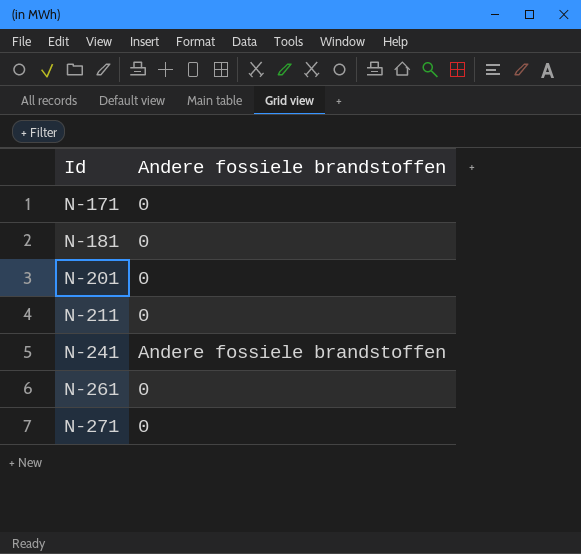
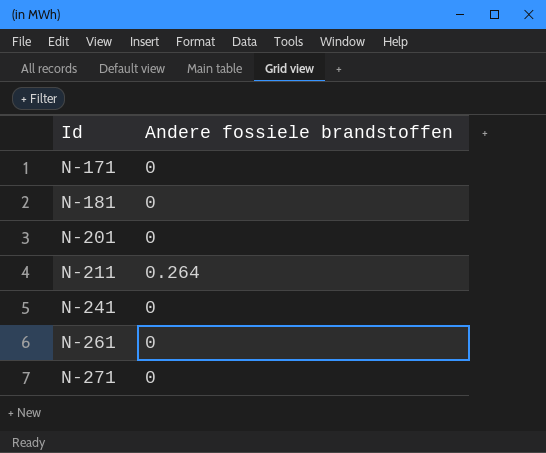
N-211 | Andere fossiele brandstoffen: 0 -> 0.264
N-241 | Andere fossiele brandstoffen: Andere fossiele brandstoffen -> 0

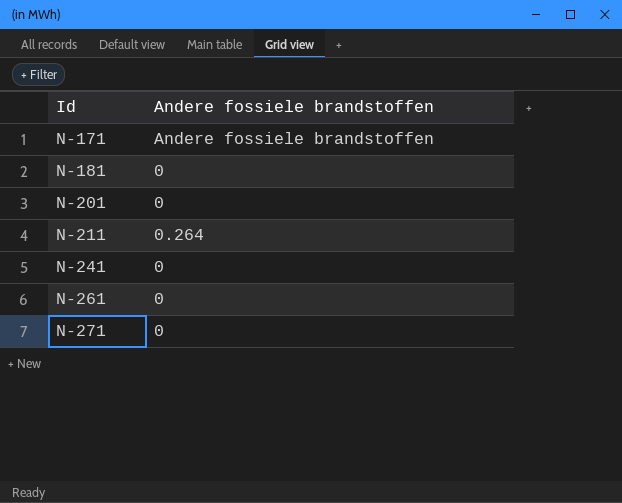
N-171 | Andere fossiele brandstoffen: 0 -> Andere fossiele brandstoffen

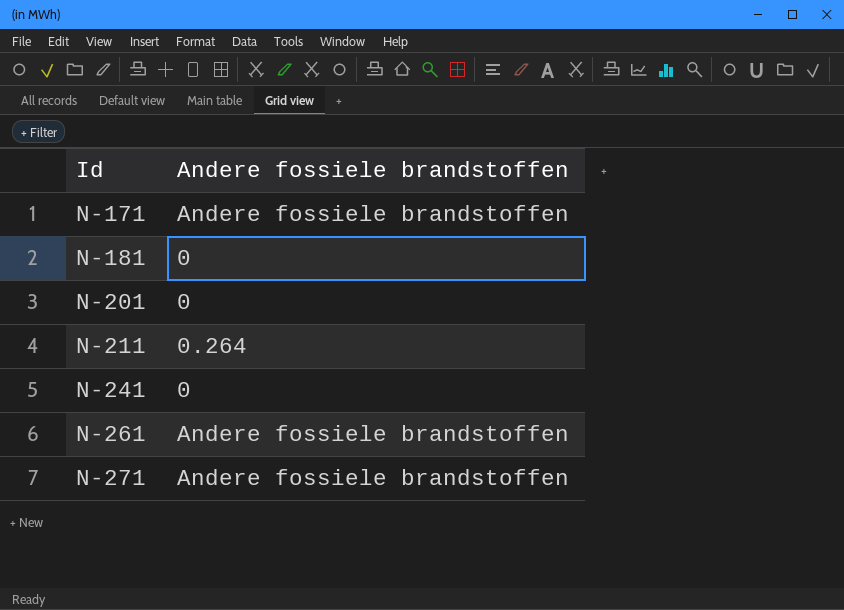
N-261 | Andere fossiele brandstoffen: 0 -> Andere fossiele brandstoffen
N-271 | Andere fossiele brandstoffen: 0 -> Andere fossiele brandstoffen

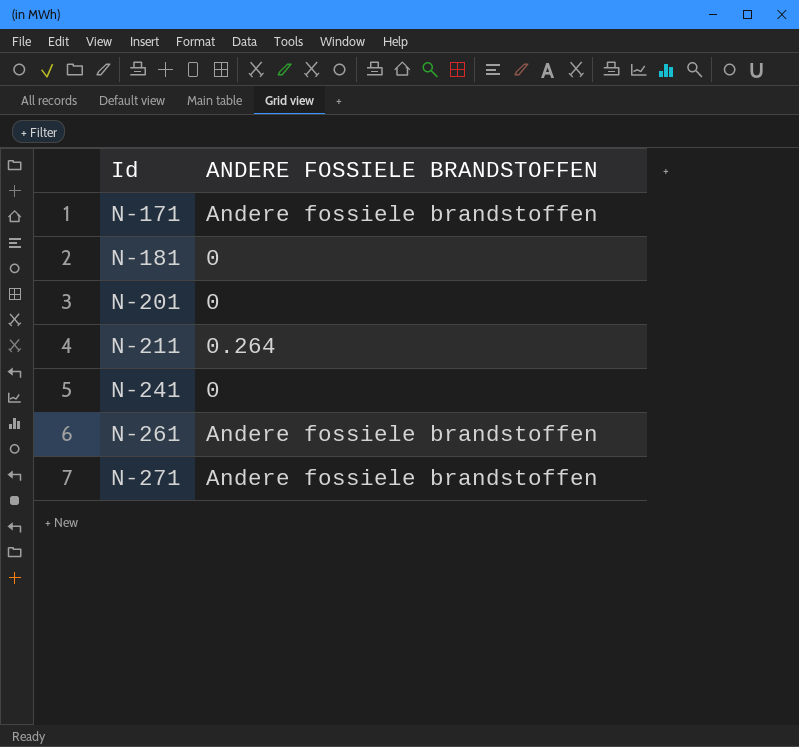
column name: Andere fossiele brandstoffen -> ANDERE FOSSIELE BRANDSTOFFEN

